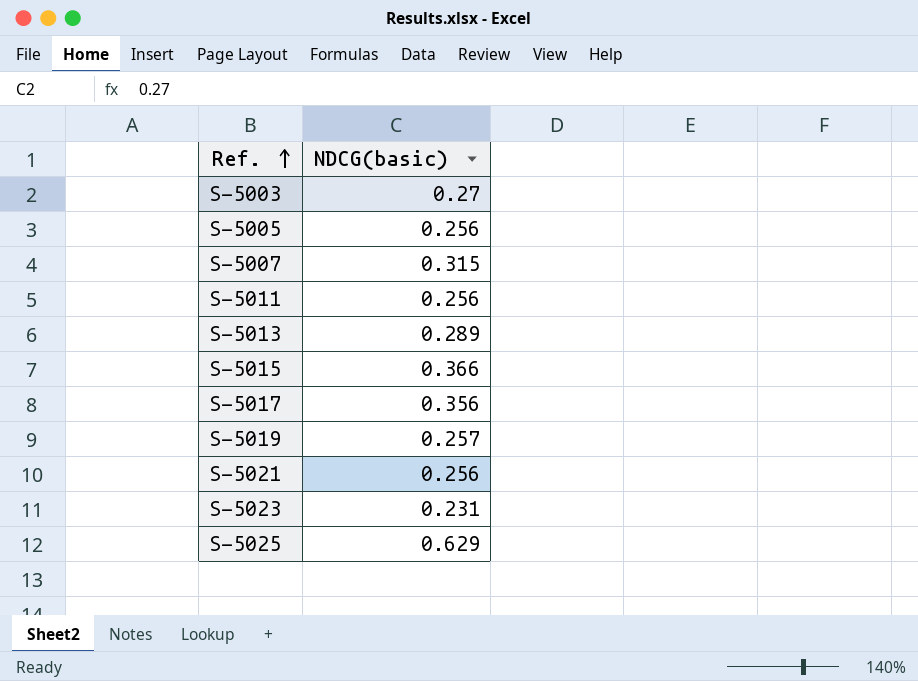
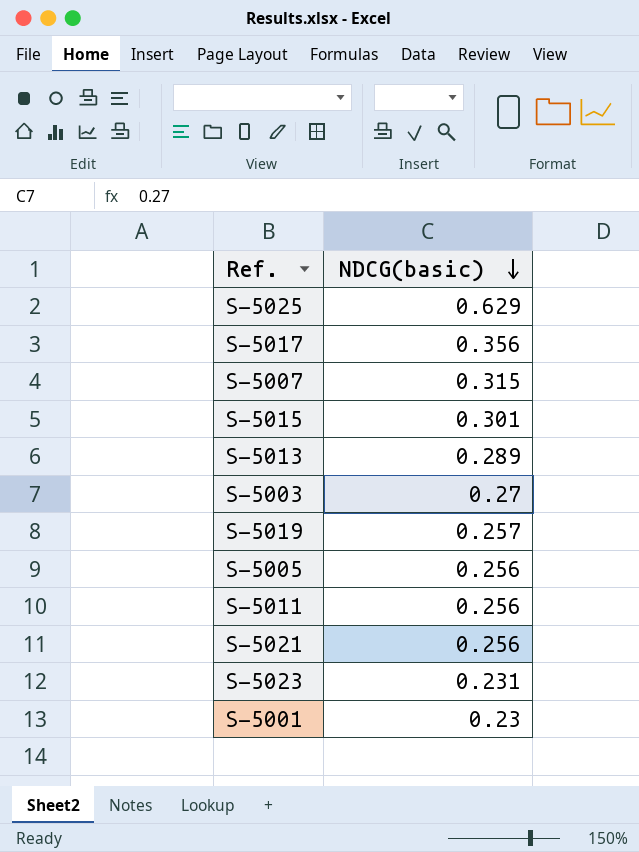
row order: Ref. ascending -> NDCG(basic) descending
S-5015 | NDCG(basic): 0.366 -> 0.301
row S-5001: none -> 0.23

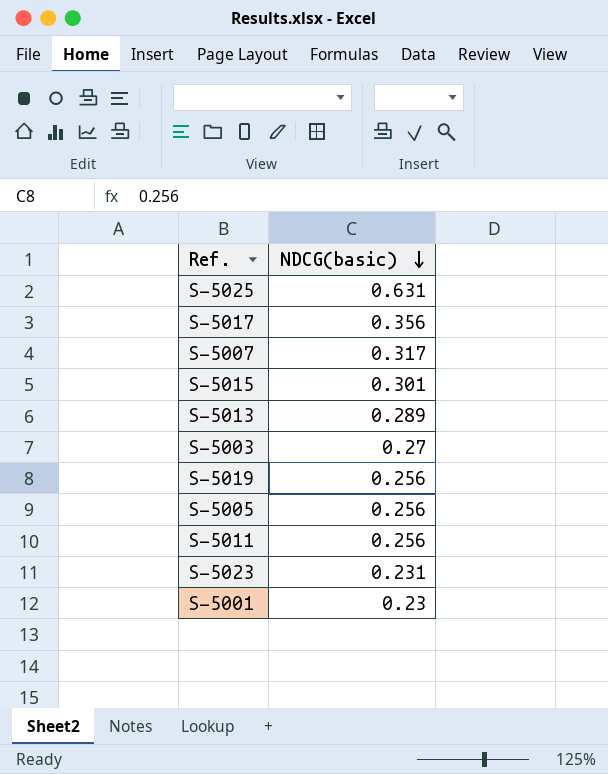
row S-5021: 0.256 -> none
S-5025 | NDCG(basic): 0.629 -> 0.631
S-5007 | NDCG(basic): 0.315 -> 0.317
S-5019 | NDCG(basic): 0.257 -> 0.256

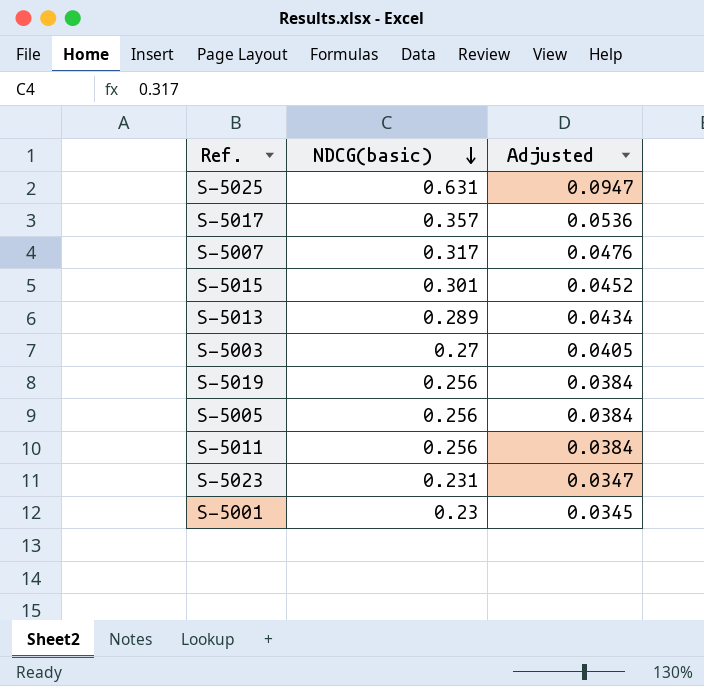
column Adjusted | formula: none -> [NDCG(basic)] * 0.15
S-5017 | NDCG(basic): 0.356 -> 0.357

